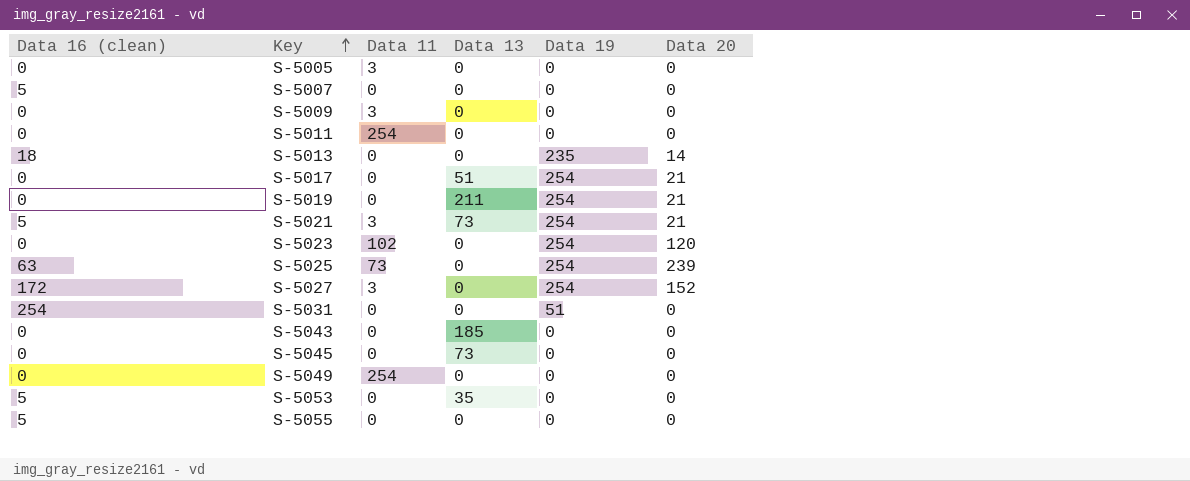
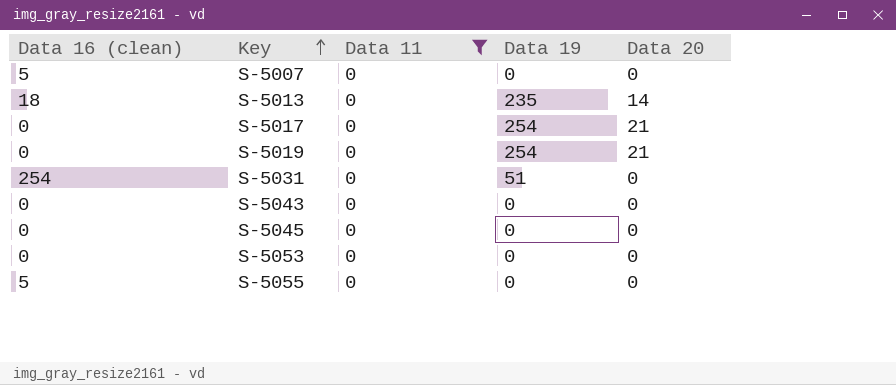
filter: none -> Data 11 = 0
column Data 13 | position: 4 -> none
S-5053 | Data 16 (clean): 5 -> 0

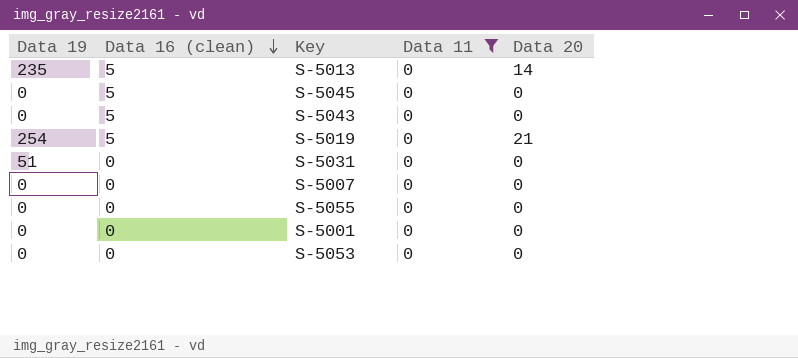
row order: Key ascending -> Data 16 (clean) descending
column Data 19 | position: 4 -> 1
row S-5017: 0 | 0 | 254 | 21 -> none
S-5013 | Data 16 (clean): 18 -> 5
S-5045 | Data 16 (clean): 0 -> 5
S-5043 | Data 16 (clean): 0 -> 5
S-5019 | Data 16 (clean): 0 -> 5
S-5031 | Data 16 (clean): 254 -> 0
S-5007 | Data 16 (clean): 5 -> 0
S-5055 | Data 16 (clean): 5 -> 0
row S-5001: none -> 0 | 0 | 0 | 0

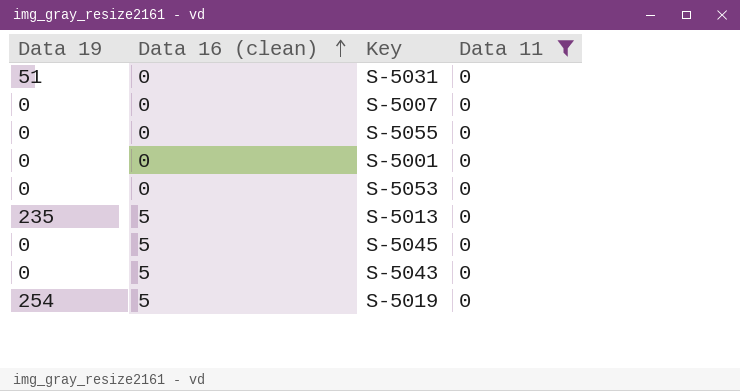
row order: Data 16 (clean) descending -> Data 16 (clean) ascending
column Data 20 | position: 5 -> none

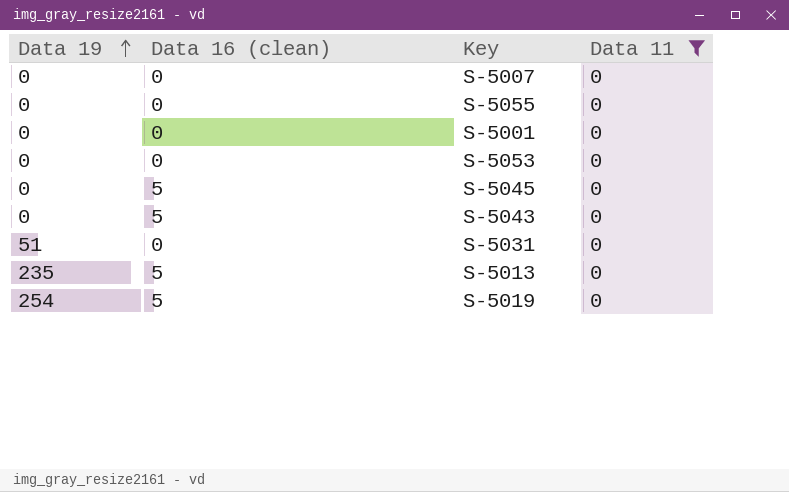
row order: Data 16 (clean) ascending -> Data 19 ascending

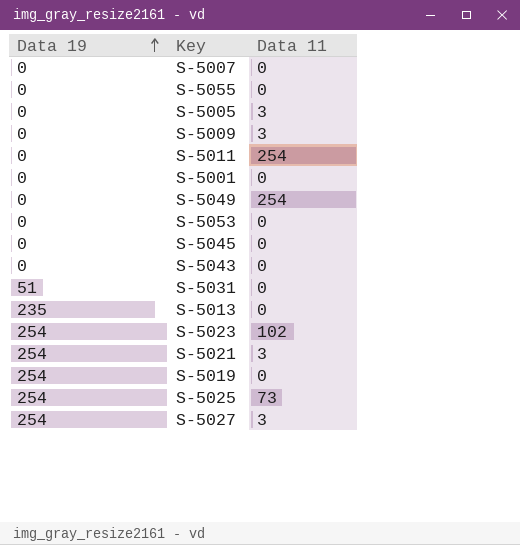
filter: Data 11 = 0 -> none
column Data 16 (clean) | position: 2 -> none

